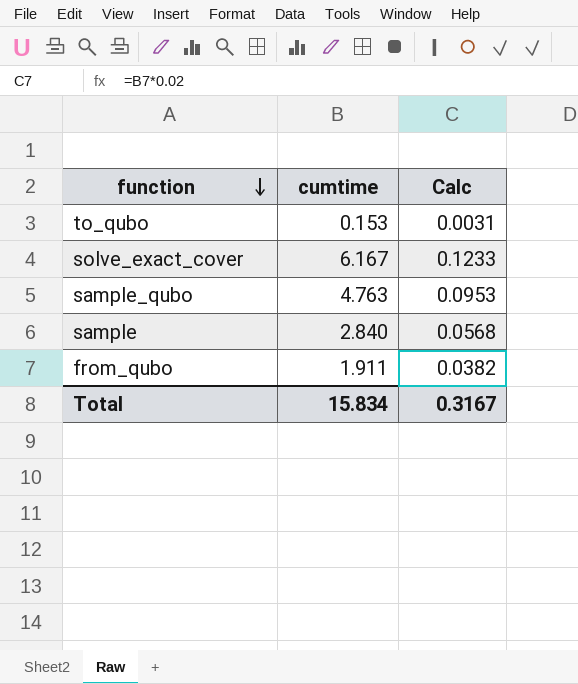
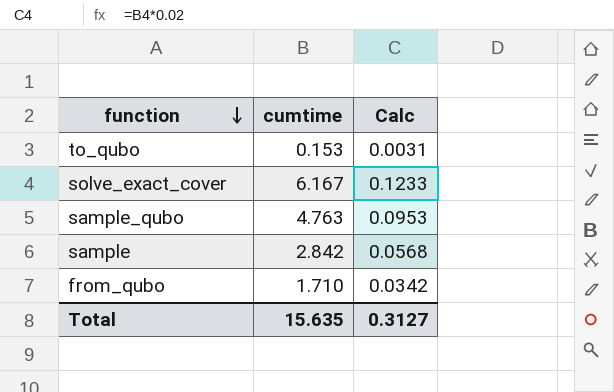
sample | cumtime: 2.840 -> 2.842
from_qubo | cumtime: 1.911 -> 1.710
from_qubo | Calc: 0.0382 -> 0.0342
Total | cumtime: 15.834 -> 15.635
Total | Calc: 0.3167 -> 0.3127

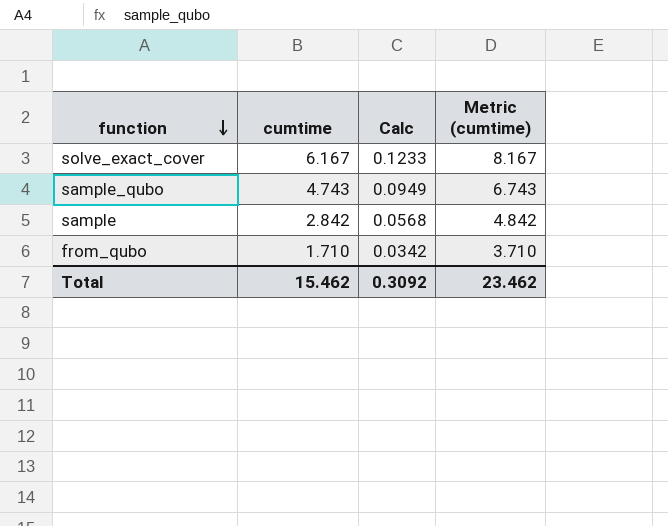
column Metric (cumtime) | formula: none -> [cumtime] + 2
row to_qubo: 0.153 | 0.0031 -> none
sample_qubo | cumtime: 4.763 -> 4.743
sample_qubo | Calc: 0.0953 -> 0.0949
Total | cumtime: 15.635 -> 15.462
Total | Calc: 0.3127 -> 0.3092

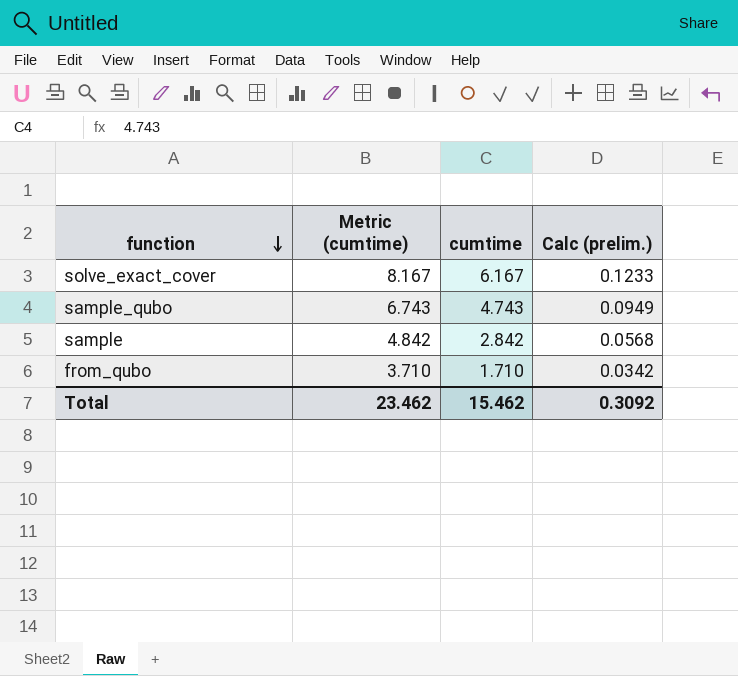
column Metric (cumtime) | position: 4 -> 2
column name: Calc -> Calc (prelim.)

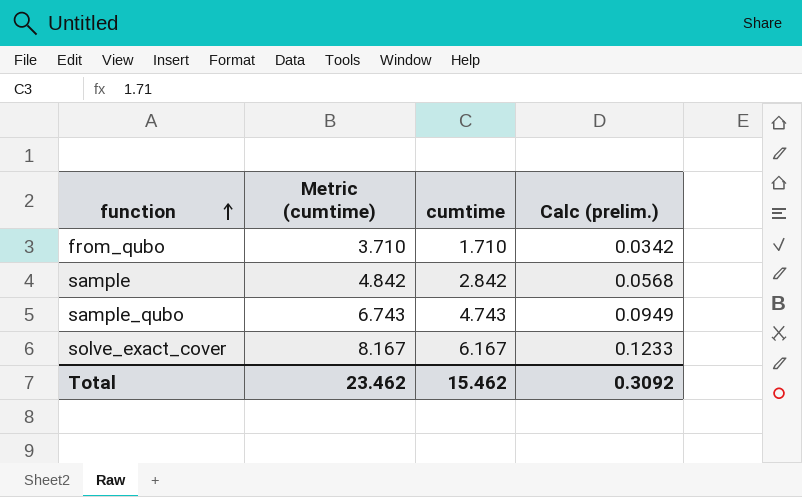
row order: function descending -> function ascending

